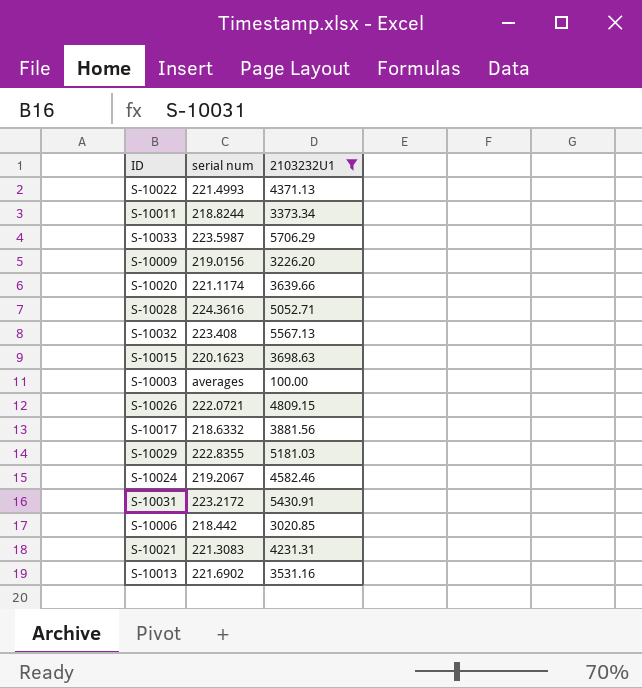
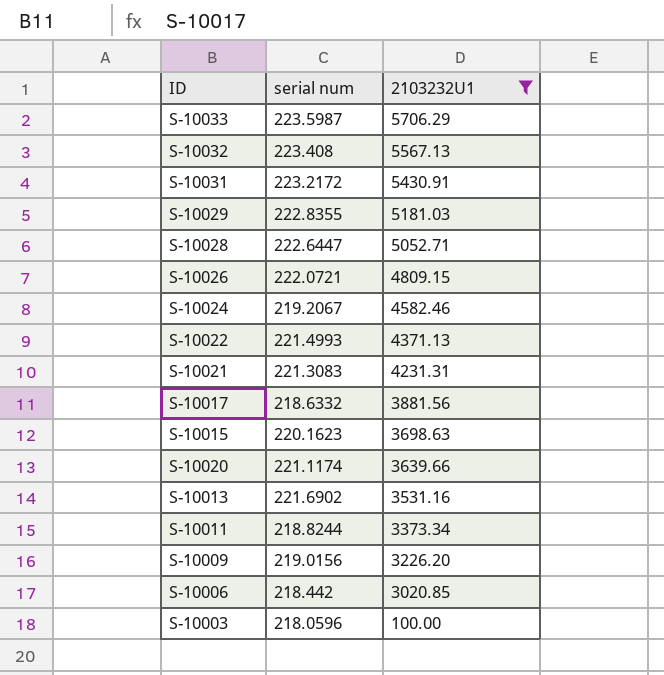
row order: none -> 2103232U1 descending
S-10028 | serial num: 224.3616 -> 222.6447
S-10003 | serial num: averages -> 218.0596

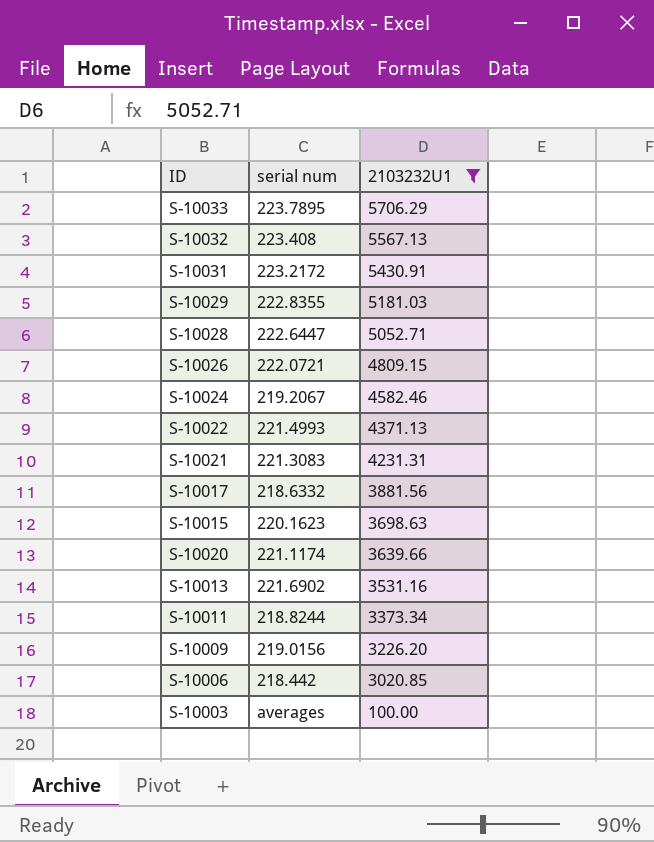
S-10033 | serial num: 223.5987 -> 223.7895
S-10003 | serial num: 218.0596 -> averages

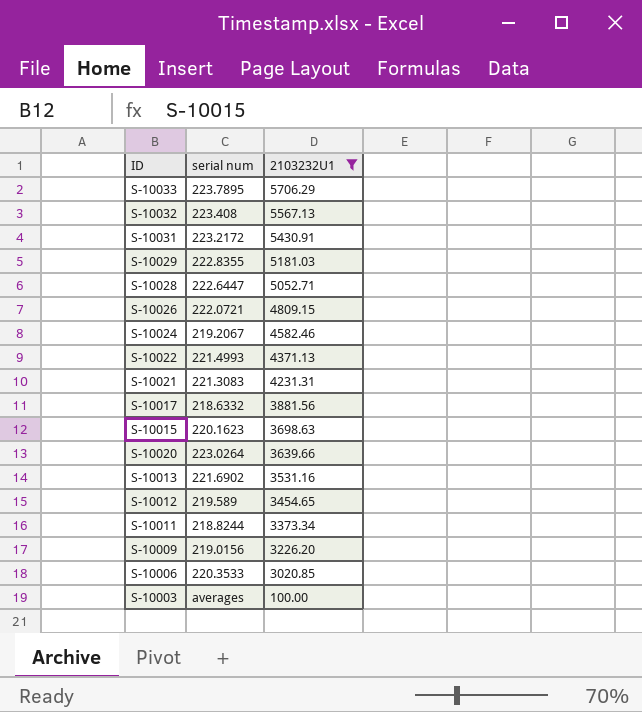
S-10020 | serial num: 221.1174 -> 223.0264
row S-10012: none -> 219.589 | 3454.65
S-10006 | serial num: 218.442 -> 220.3533

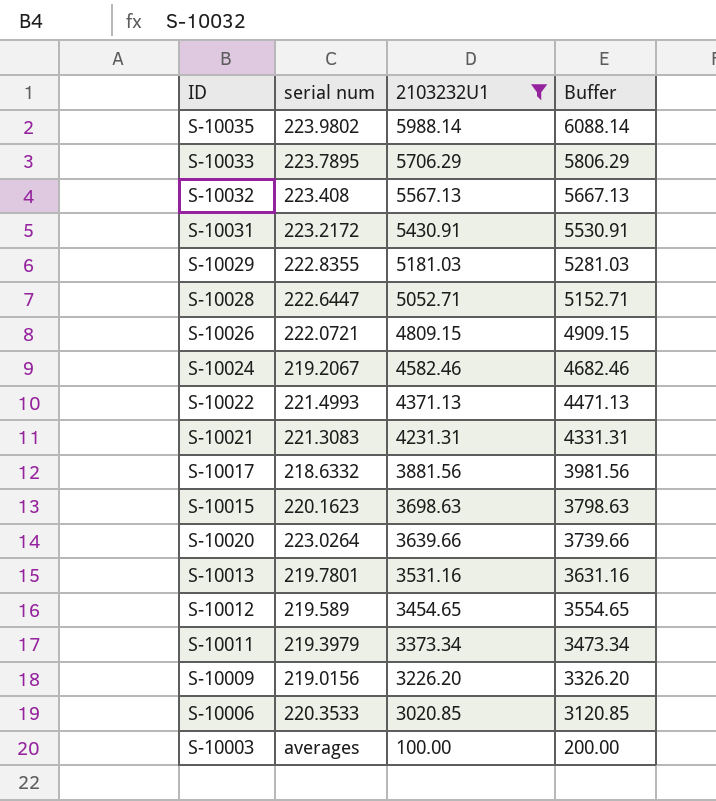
column Buffer | formula: none -> [2103232U1] + 100
row S-10035: none -> 223.9802 | 5988.14 | 6088.14
S-10013 | serial num: 221.6902 -> 219.7801
S-10011 | serial num: 218.8244 -> 219.3979

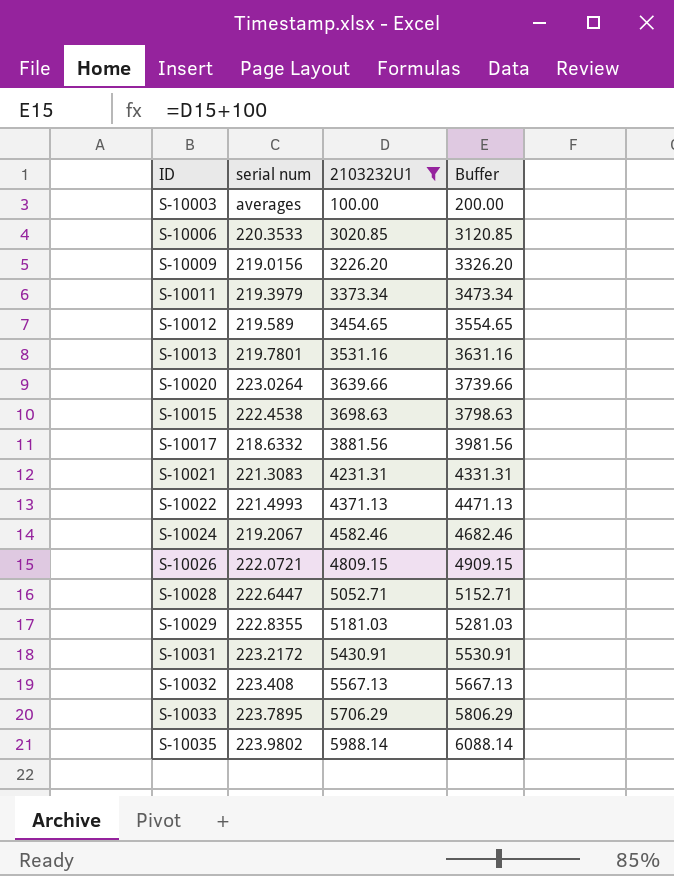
row order: 2103232U1 descending -> 2103232U1 ascending
S-10015 | serial num: 220.1623 -> 222.4538

